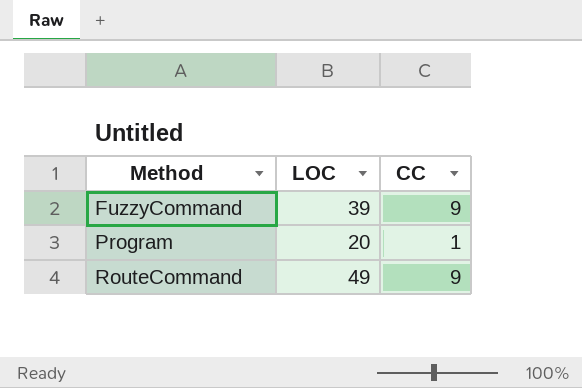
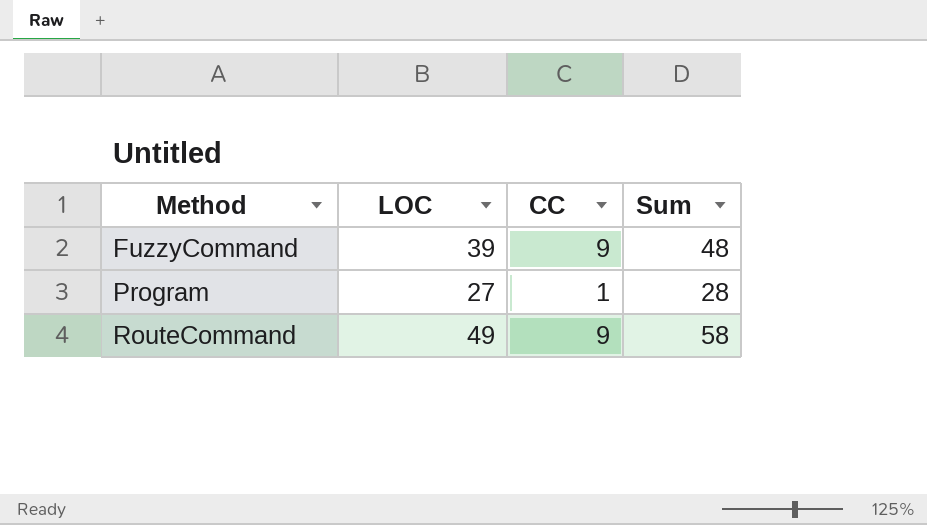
column Sum | formula: none -> [LOC] + [CC]
Program | LOC: 20 -> 27

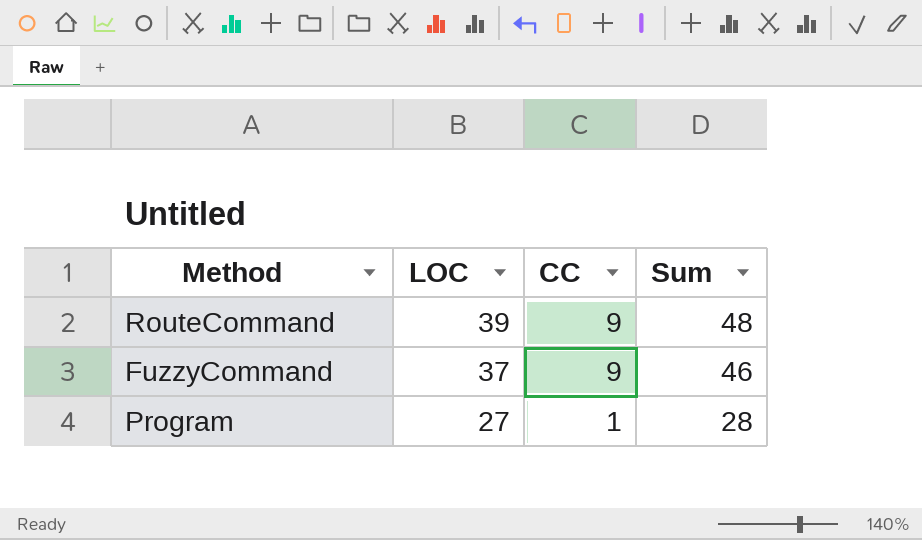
row order: Method ascending -> LOC descending
RouteCommand | LOC: 49 -> 39
RouteCommand | Sum: 58 -> 48
FuzzyCommand | LOC: 39 -> 37
FuzzyCommand | Sum: 48 -> 46

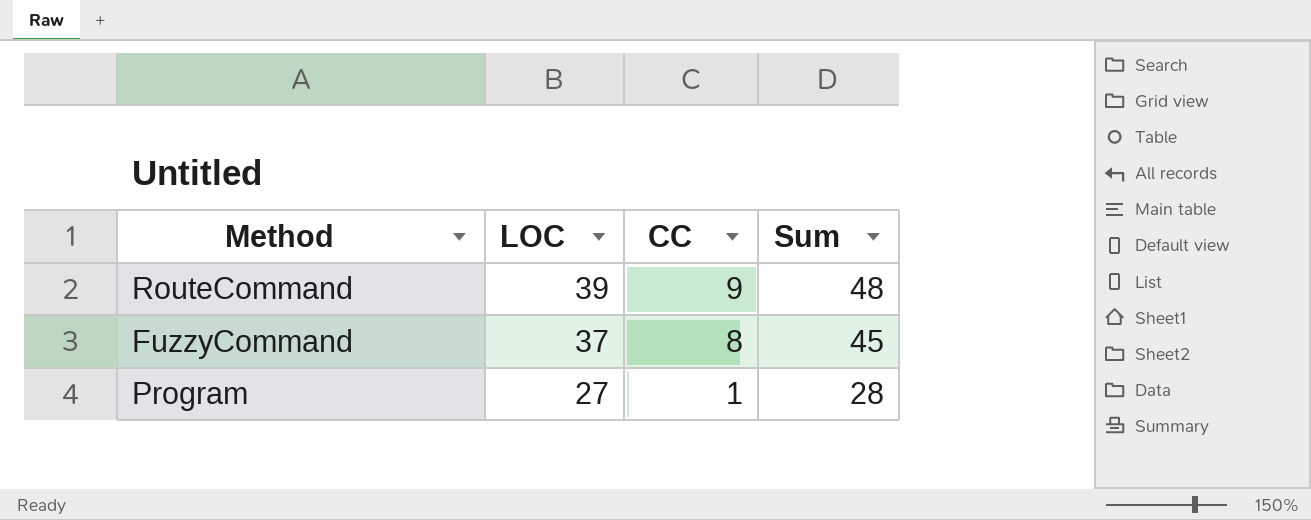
FuzzyCommand | CC: 9 -> 8
FuzzyCommand | Sum: 46 -> 45

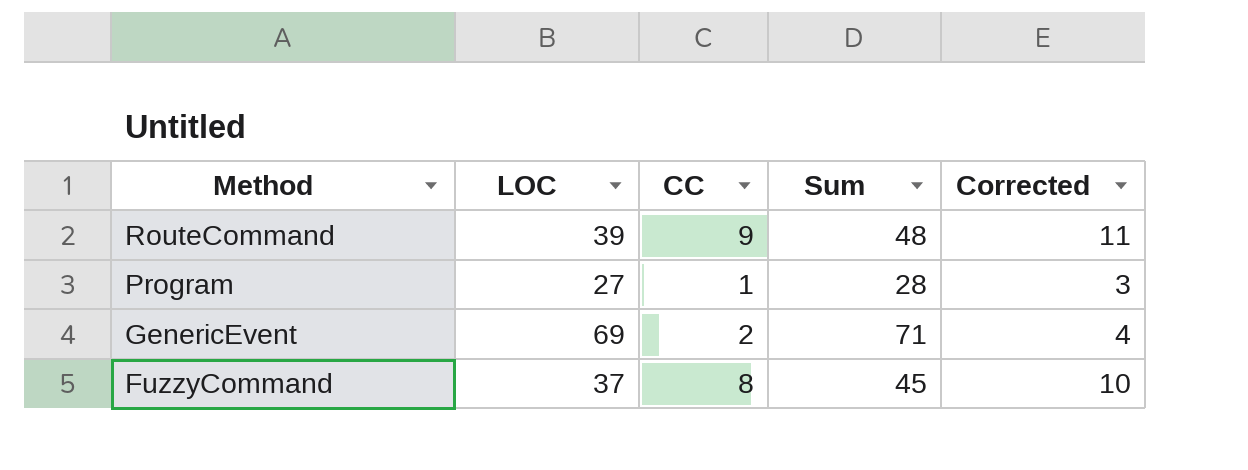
row order: LOC descending -> Method descending
column Corrected | formula: none -> [CC] + 2
row GenericEvent: none -> 69 | 2 | 71 | 4

